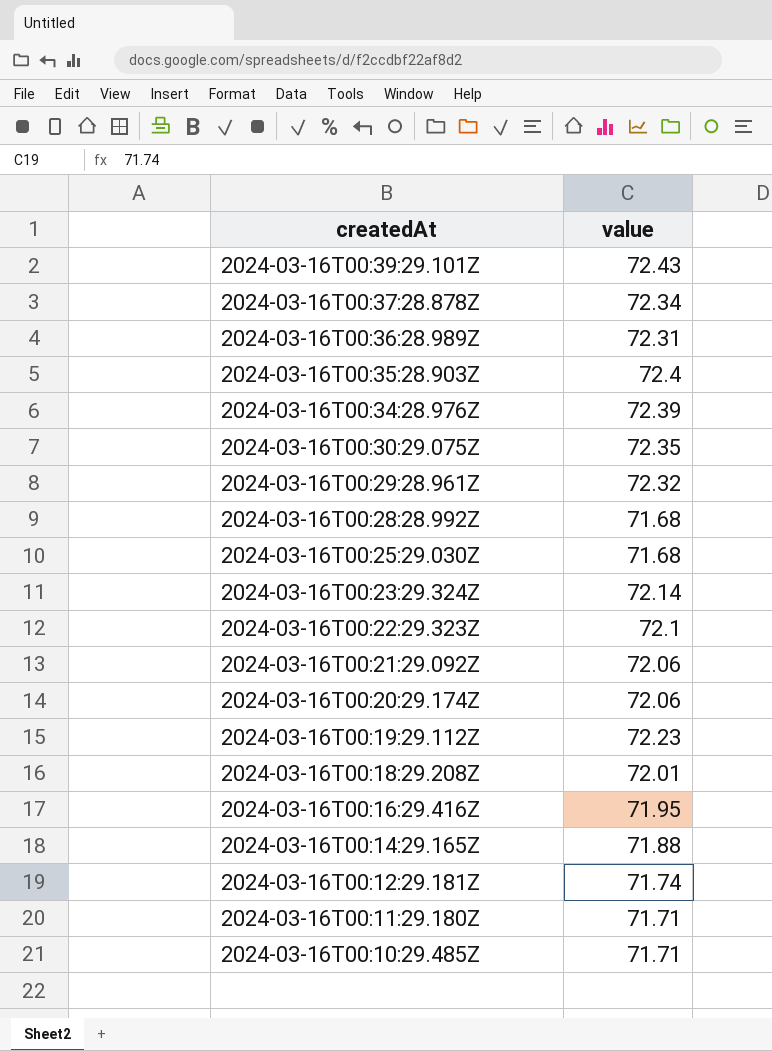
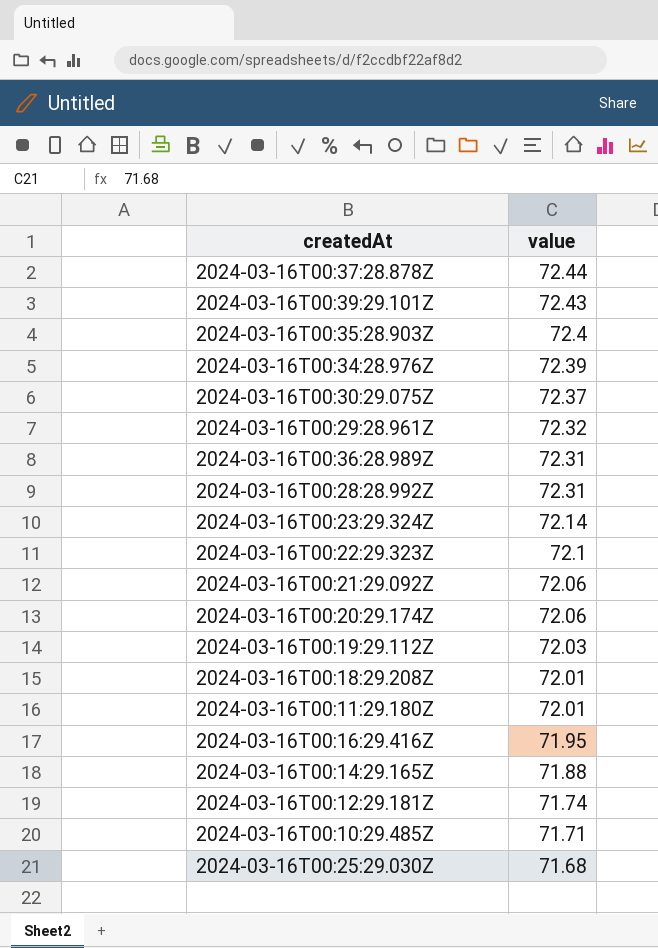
row order: createdAt descending -> value descending
2024-03-16T00:37:28.878Z | value: 72.34 -> 72.44
2024-03-16T00:30:29.075Z | value: 72.35 -> 72.37
2024-03-16T00:28:28.992Z | value: 71.68 -> 72.31
2024-03-16T00:19:29.112Z | value: 72.23 -> 72.03
2024-03-16T00:11:29.180Z | value: 71.71 -> 72.01

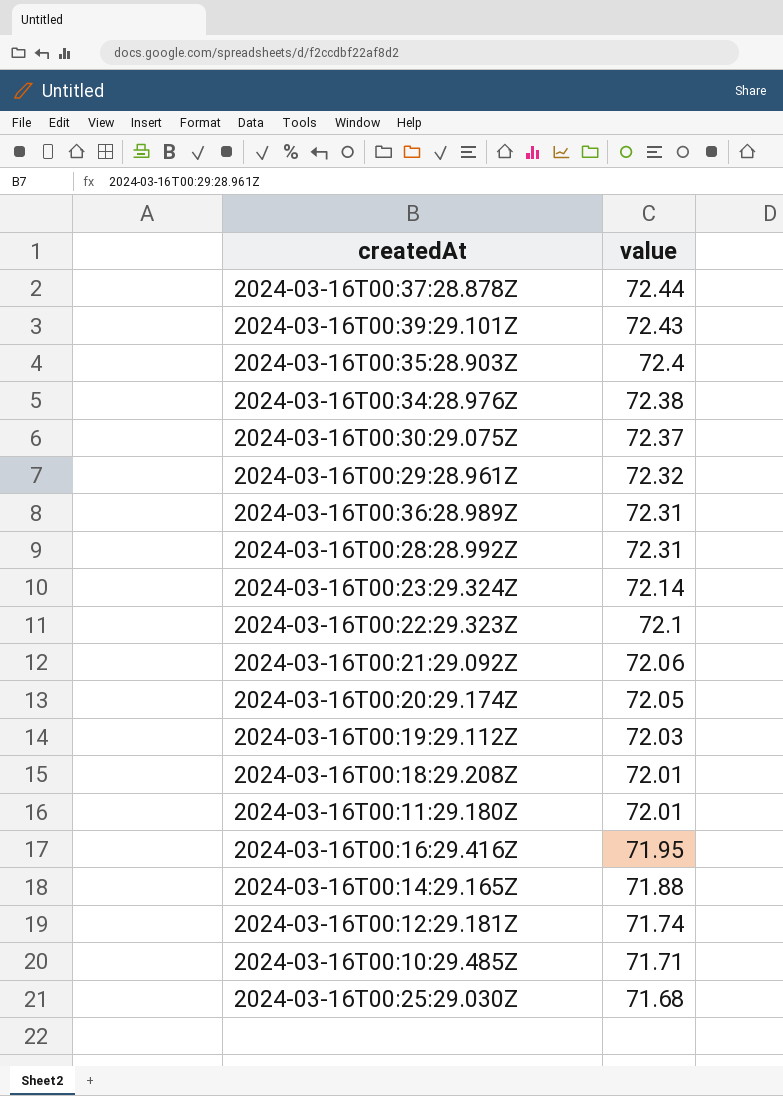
2024-03-16T00:34:28.976Z | value: 72.39 -> 72.38
2024-03-16T00:20:29.174Z | value: 72.06 -> 72.05

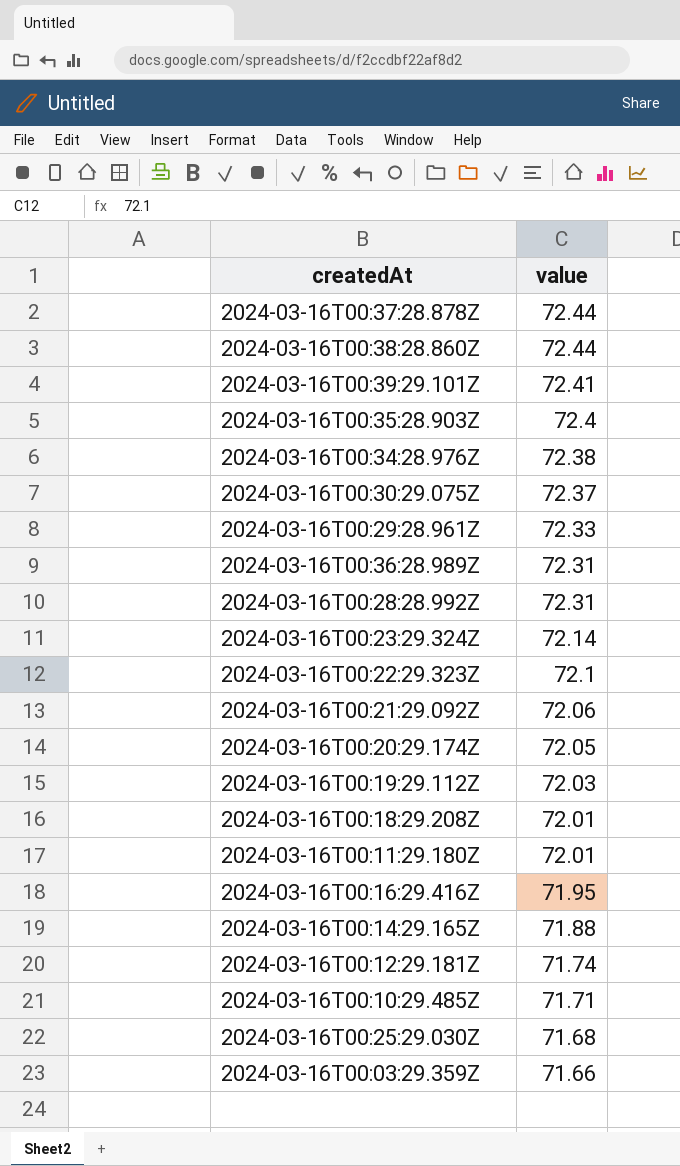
row 2024-03-16T00:38:28.860Z: none -> 72.44
2024-03-16T00:39:29.101Z | value: 72.43 -> 72.41
2024-03-16T00:29:28.961Z | value: 72.32 -> 72.33
row 2024-03-16T00:03:29.359Z: none -> 71.66

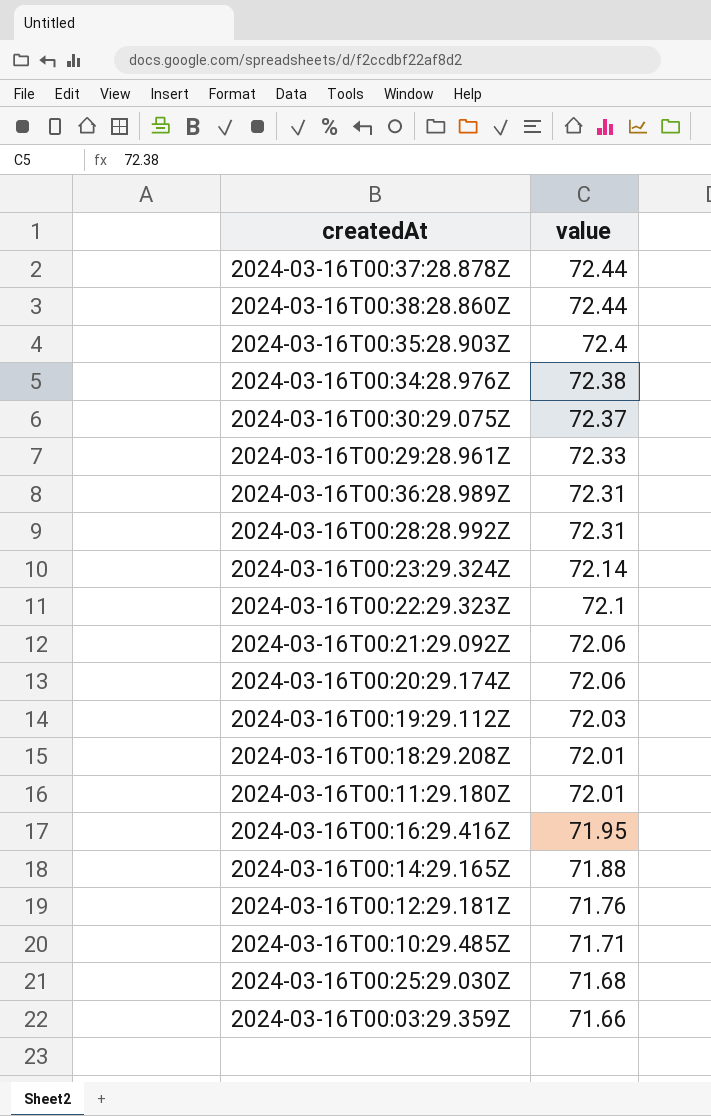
row 2024-03-16T00:39:29.101Z: 72.41 -> none
2024-03-16T00:20:29.174Z | value: 72.05 -> 72.06
2024-03-16T00:12:29.181Z | value: 71.74 -> 71.76

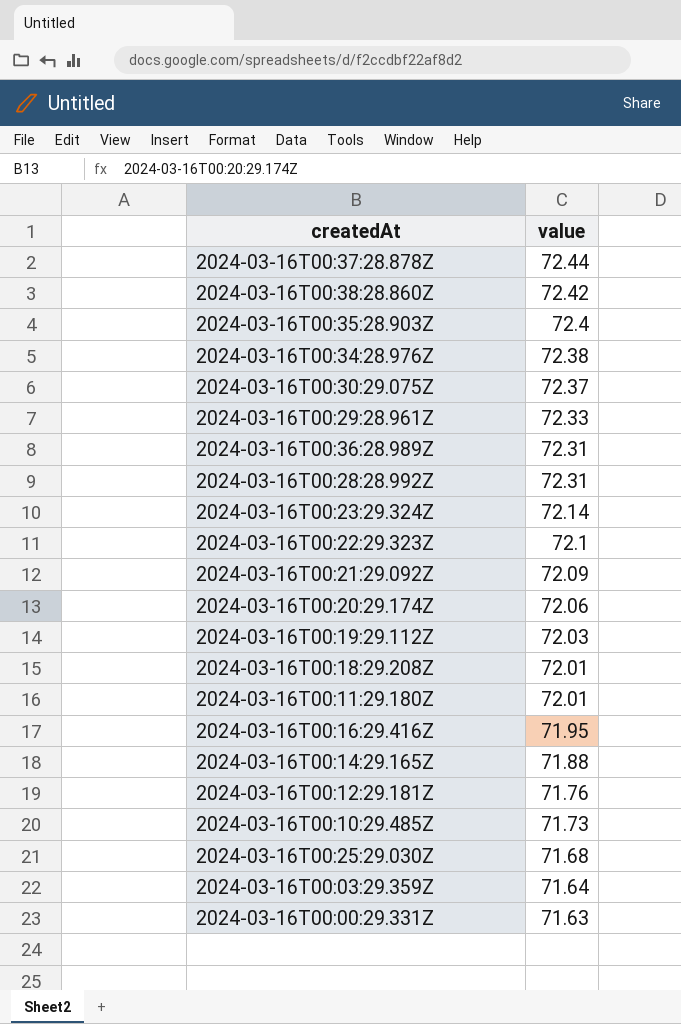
2024-03-16T00:38:28.860Z | value: 72.44 -> 72.42
2024-03-16T00:21:29.092Z | value: 72.06 -> 72.09
2024-03-16T00:10:29.485Z | value: 71.71 -> 71.73
2024-03-16T00:03:29.359Z | value: 71.66 -> 71.64
row 2024-03-16T00:00:29.331Z: none -> 71.63

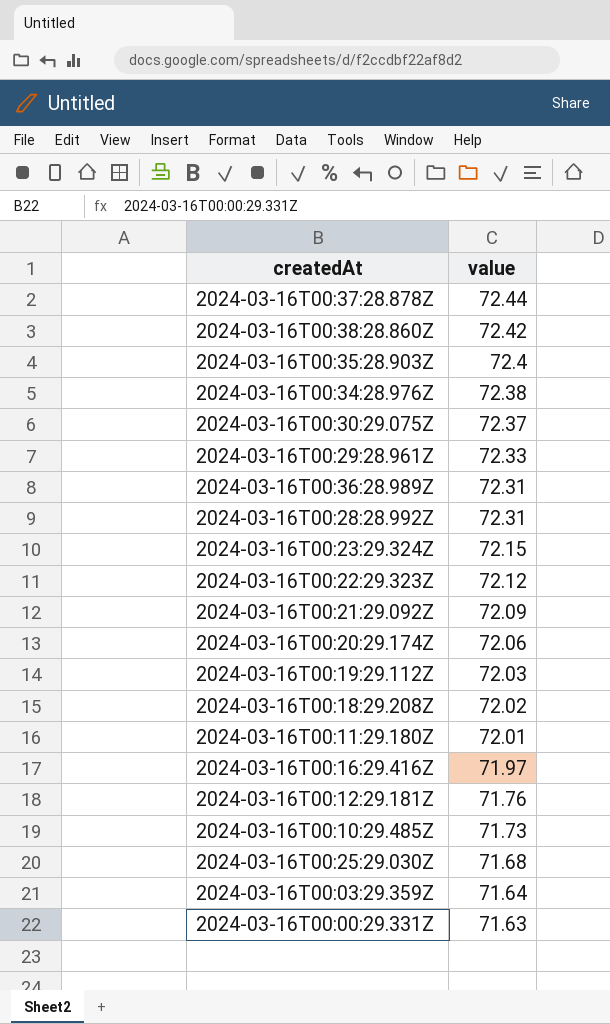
row 2024-03-16T00:14:29.165Z: 71.88 -> none
2024-03-16T00:23:29.324Z | value: 72.14 -> 72.15
2024-03-16T00:22:29.323Z | value: 72.1 -> 72.12
2024-03-16T00:18:29.208Z | value: 72.01 -> 72.02
2024-03-16T00:16:29.416Z | value: 71.95 -> 71.97

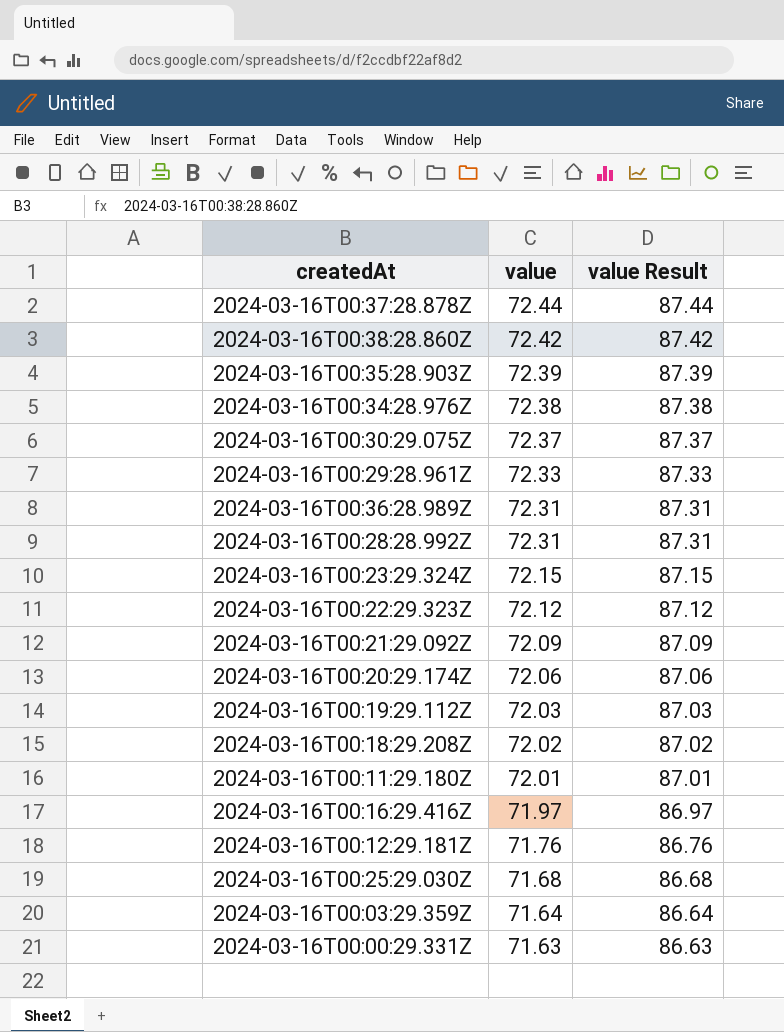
column value Result | formula: none -> [value] + 15
row 2024-03-16T00:10:29.485Z: 71.73 -> none
2024-03-16T00:35:28.903Z | value: 72.4 -> 72.39

